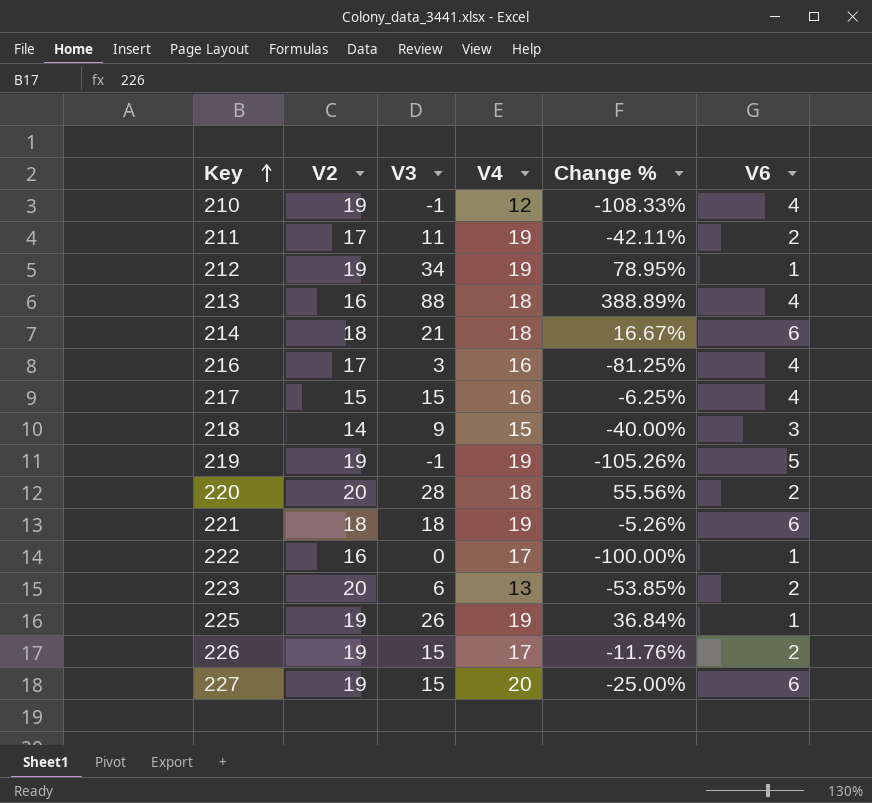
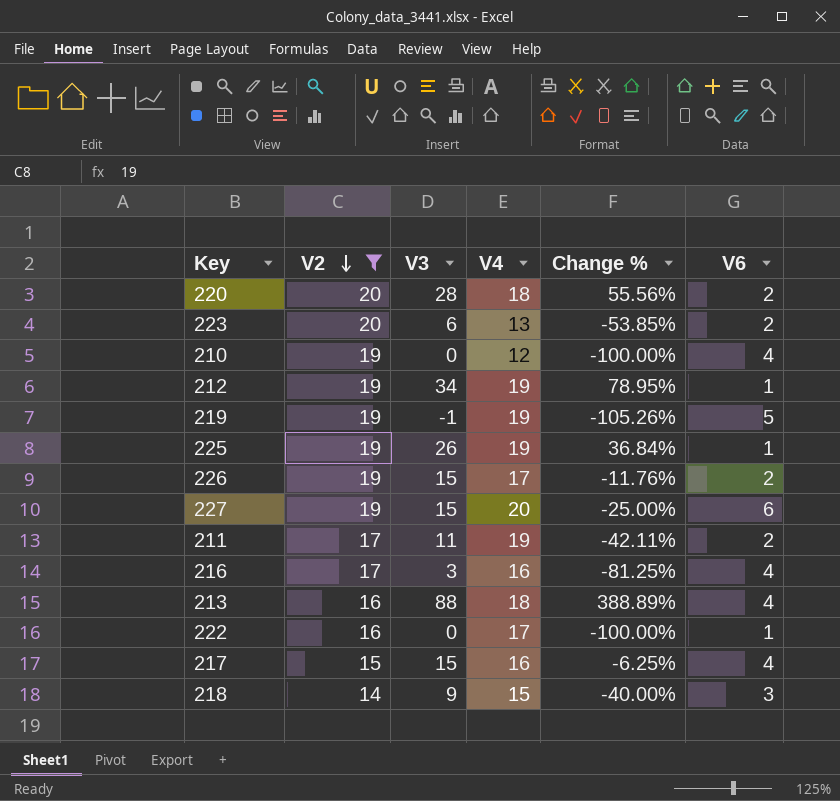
filter: none -> V2 != 18
row order: Key ascending -> V2 descending
210 | V3: -1 -> 0
210 | Change %: -108.33% -> -100.00%

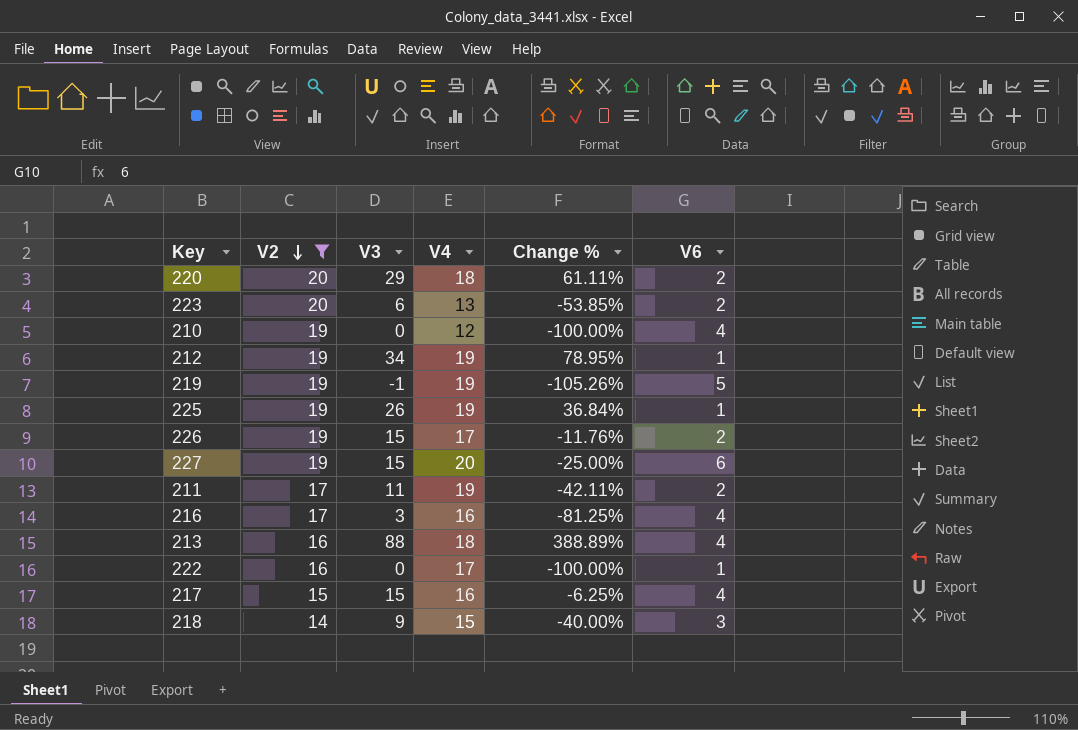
220 | V3: 28 -> 29
220 | Change %: 55.56% -> 61.11%

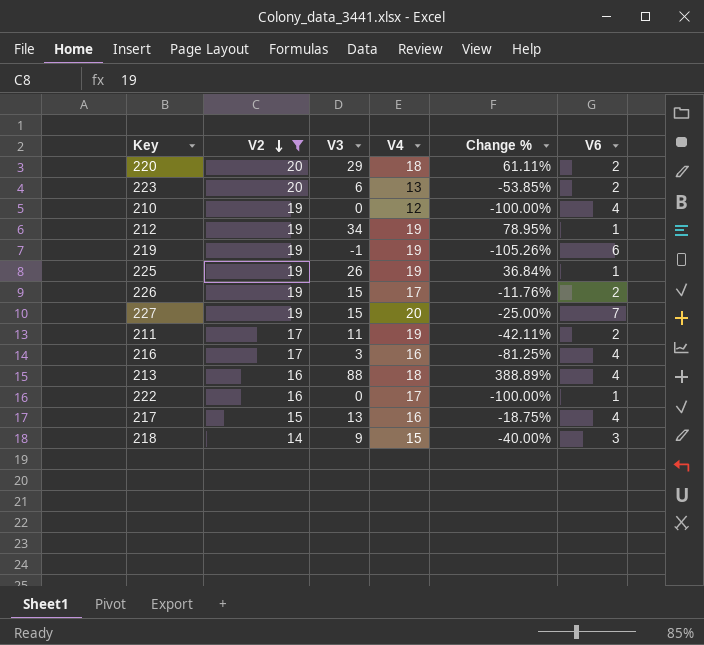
219 | V6: 5 -> 6
227 | V6: 6 -> 7
217 | V3: 15 -> 13
217 | Change %: -6.25% -> -18.75%

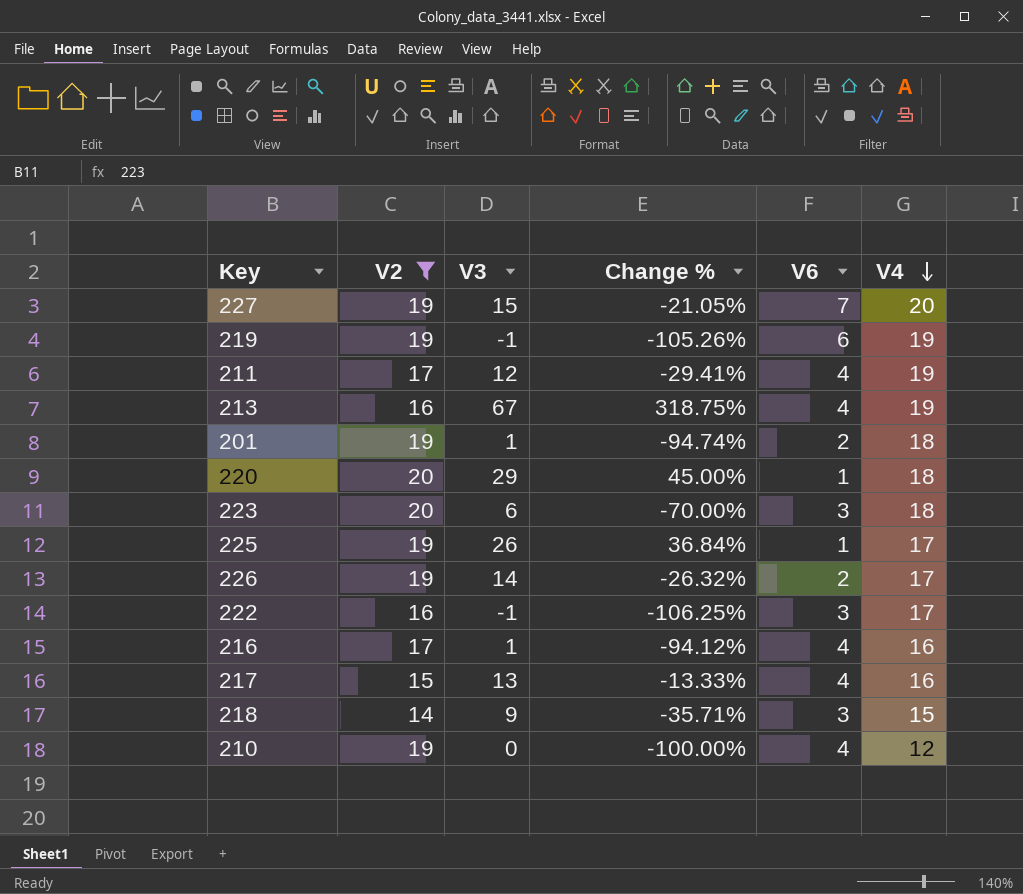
row order: V2 descending -> V4 descending
column Change % | formula: ([V3] - [V4]) / [V4] -> ([V3] - [V2]) / [V2]
column V4 | position: 4 -> 6
row 212: 19 | 34 | 19 | 78.95% | 1 -> none
211 | V3: 11 -> 12
211 | V6: 2 -> 4
213 | V3: 88 -> 67
213 | V4: 18 -> 19
row 201: none -> 19 | 1 | -94.74% | 2 | 18
220 | V6: 2 -> 1
223 | V6: 2 -> 3
223 | V4: 13 -> 18
225 | V4: 19 -> 17
226 | V3: 15 -> 14
222 | V3: 0 -> -1
222 | V6: 1 -> 3
216 | V3: 3 -> 1

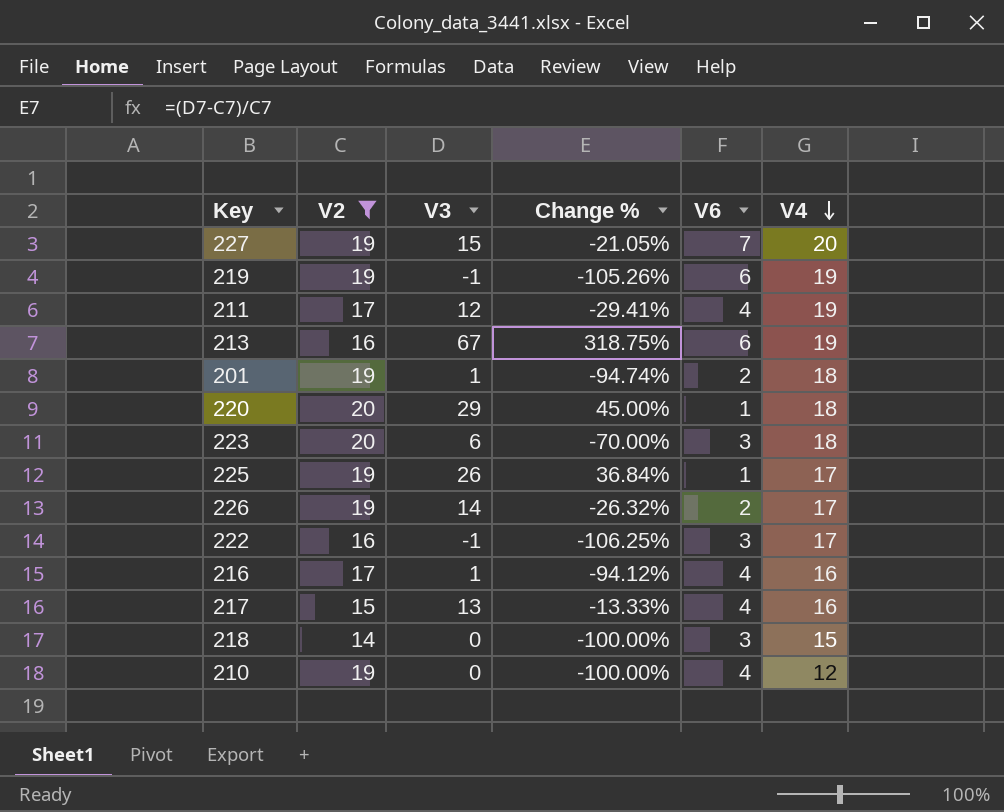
213 | V6: 4 -> 6
218 | V3: 9 -> 0
218 | Change %: -35.71% -> -100.00%

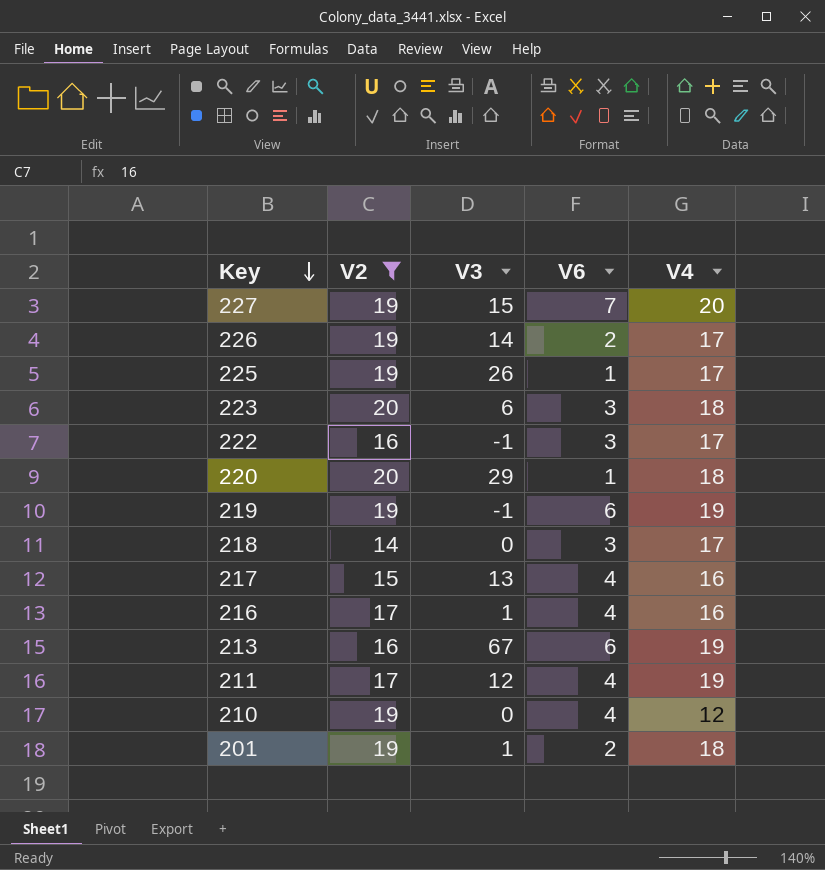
row order: V4 descending -> Key descending
column Change % | formula: ([V3] - [V2]) / [V2] -> none
218 | V4: 15 -> 17

